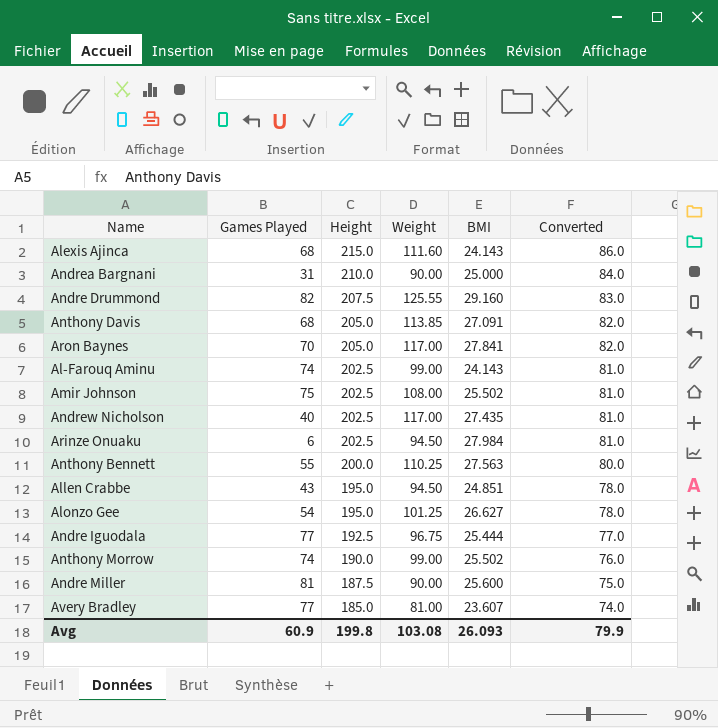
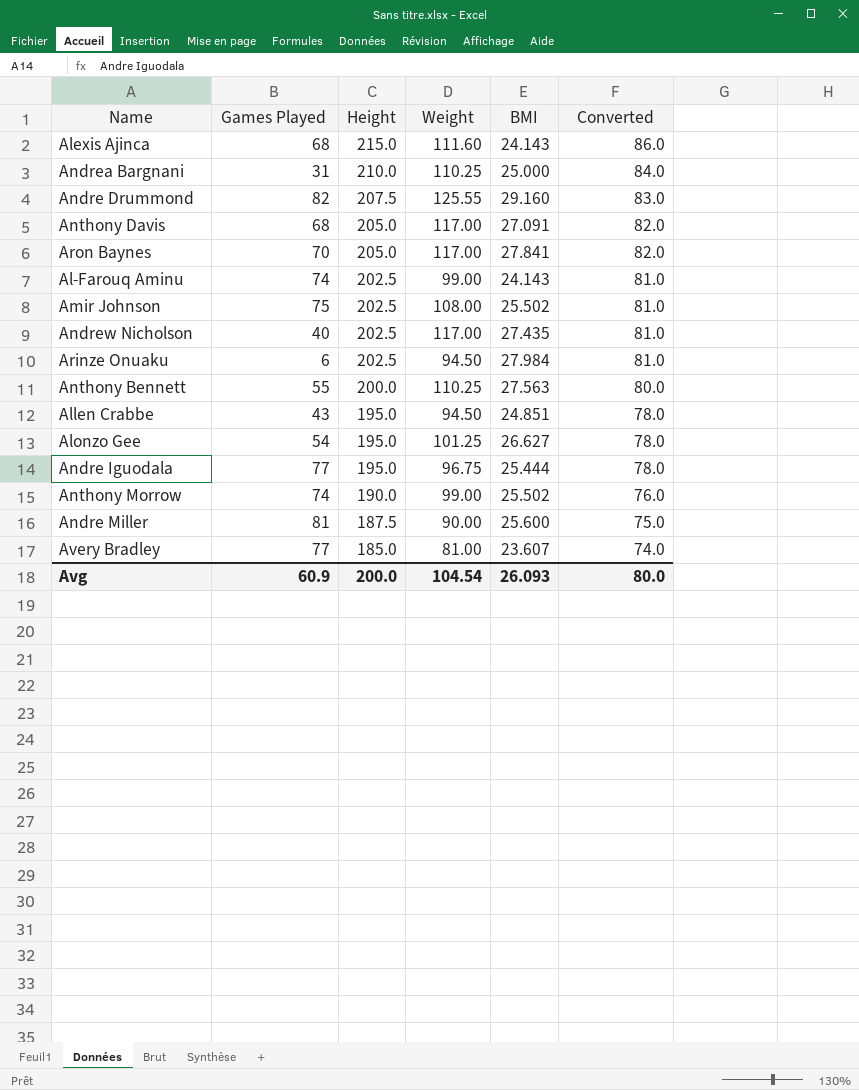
Andrea Bargnani | Weight: 90.00 -> 110.25
Anthony Davis | Weight: 113.85 -> 117.00
Andre Iguodala | Height: 192.5 -> 195.0
Andre Iguodala | Converted: 77.0 -> 78.0
Avg | Height: 199.8 -> 200.0
Avg | Weight: 103.08 -> 104.54
Avg | Converted: 79.9 -> 80.0

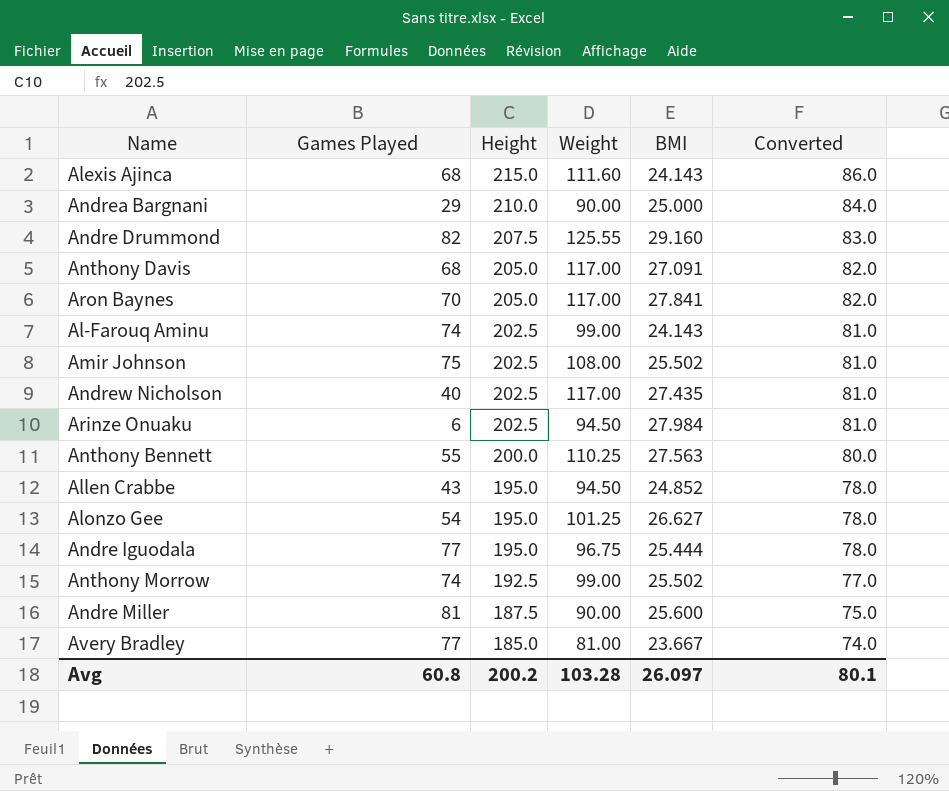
Andrea Bargnani | Games Played: 31 -> 29
Andrea Bargnani | Weight: 110.25 -> 90.00
Allen Crabbe | BMI: 24.851 -> 24.852
Anthony Morrow | Height: 190.0 -> 192.5
Anthony Morrow | Converted: 76.0 -> 77.0
Avery Bradley | BMI: 23.607 -> 23.667
Avg | Games Played: 60.9 -> 60.8
Avg | Height: 200.0 -> 200.2
Avg | Weight: 104.54 -> 103.28
Avg | BMI: 26.093 -> 26.097
Avg | Converted: 80.0 -> 80.1

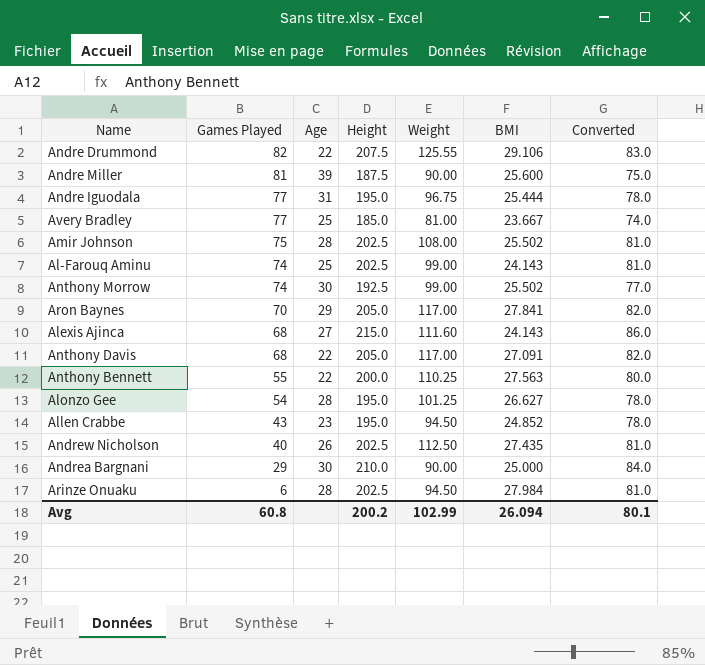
row order: Height descending -> Games Played descending
column Age | position: none -> 3
Andre Drummond | BMI: 29.160 -> 29.106
Andrew Nicholson | Weight: 117.00 -> 112.50
Avg | Weight: 103.28 -> 102.99
Avg | BMI: 26.097 -> 26.094

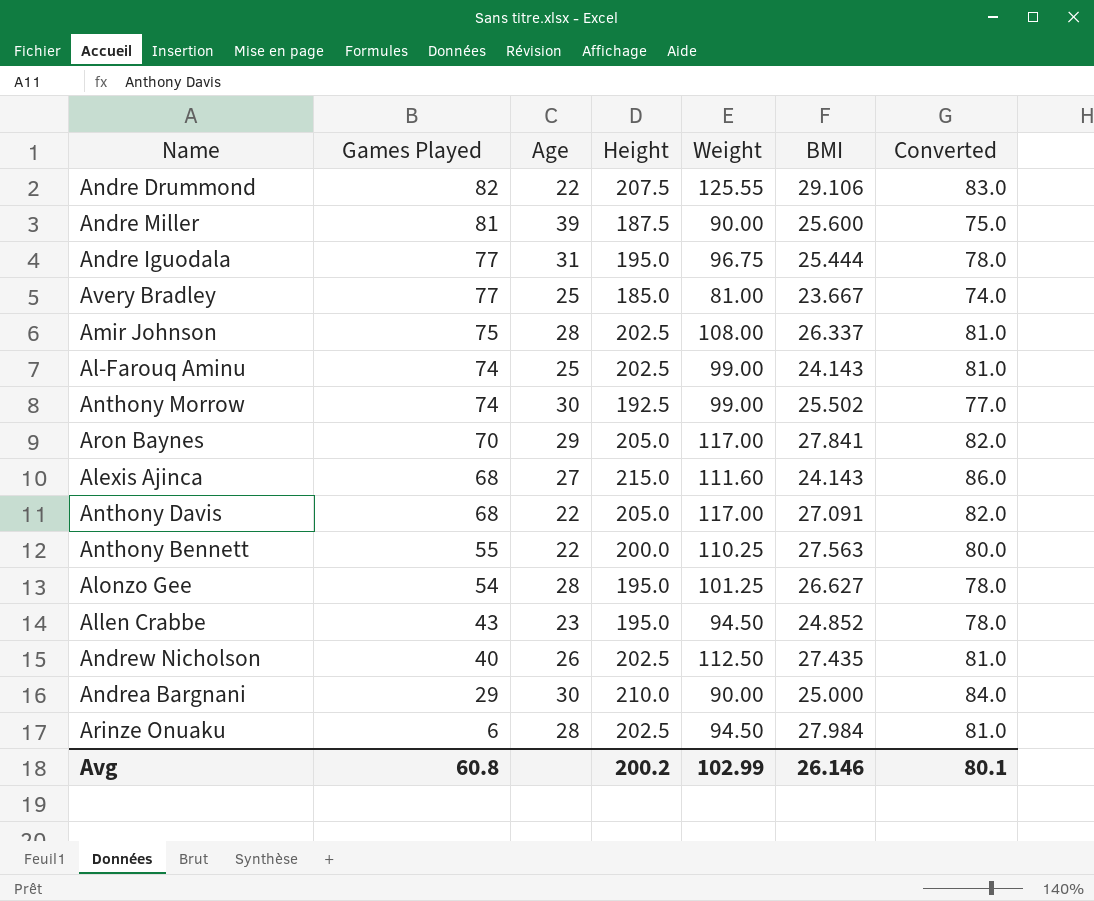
Amir Johnson | BMI: 25.502 -> 26.337
Avg | BMI: 26.094 -> 26.146

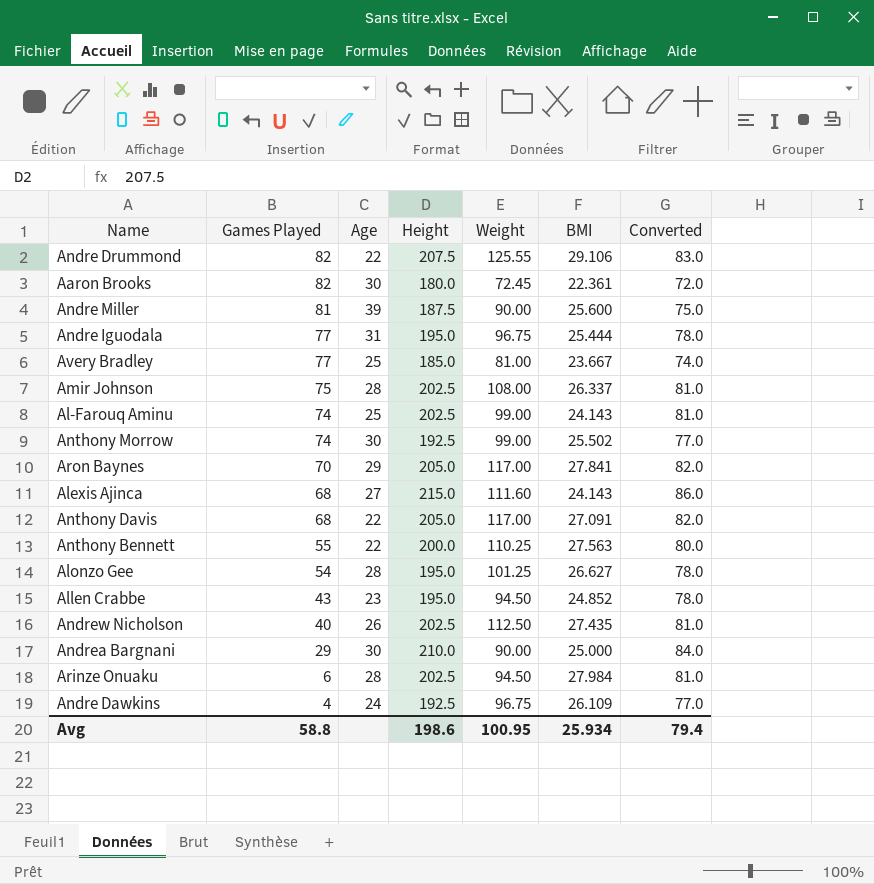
row Aaron Brooks: none -> 82 | 30 | 180.0 | 72.45 | 22.361 | 72.0
row Andre Dawkins: none -> 4 | 24 | 192.5 | 96.75 | 26.109 | 77.0
Avg | Games Played: 60.8 -> 58.8
Avg | Height: 200.2 -> 198.6
Avg | Weight: 102.99 -> 100.95
Avg | BMI: 26.146 -> 25.934
Avg | Converted: 80.1 -> 79.4

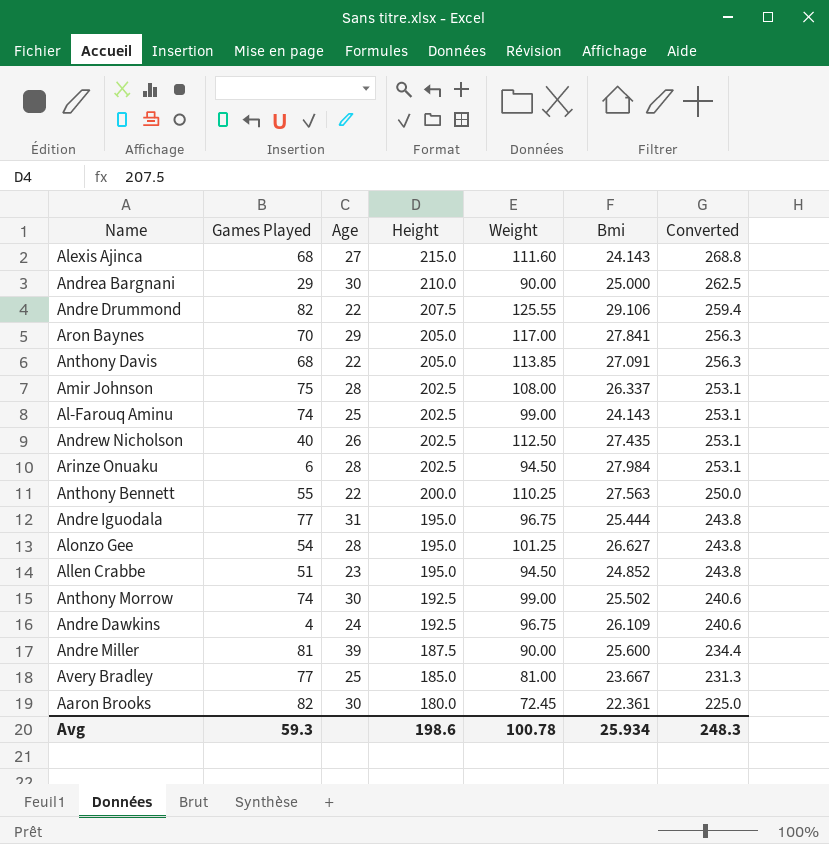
row order: Games Played descending -> Height descending
column name: BMI -> Bmi
column Converted | formula: [Height] * 0.4 -> [Height] * 1.25
Anthony Davis | Weight: 117.00 -> 113.85
Allen Crabbe | Games Played: 43 -> 51
Avg | Games Played: 58.8 -> 59.3
Avg | Weight: 100.95 -> 100.78
Avg | Converted: 79.4 -> 248.3

